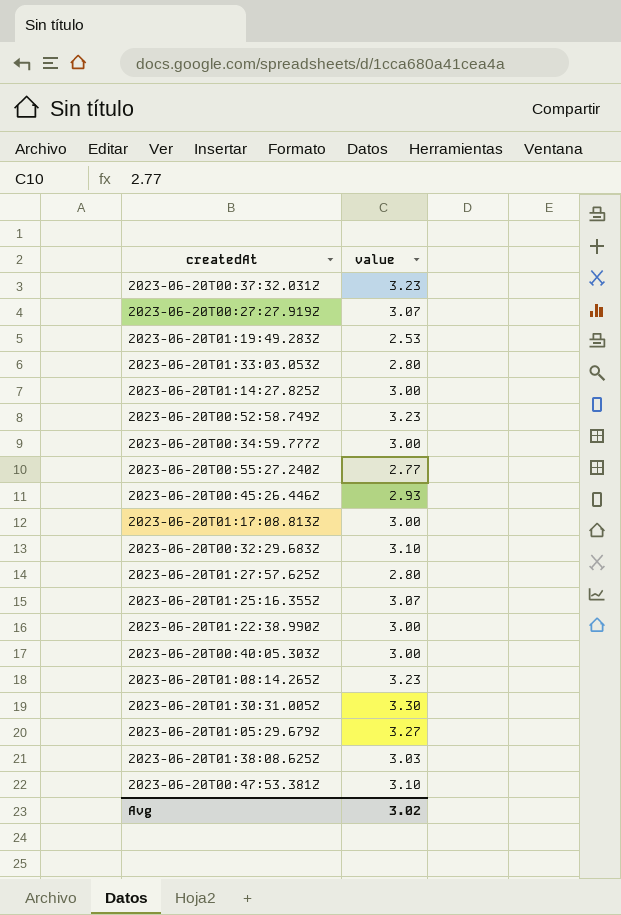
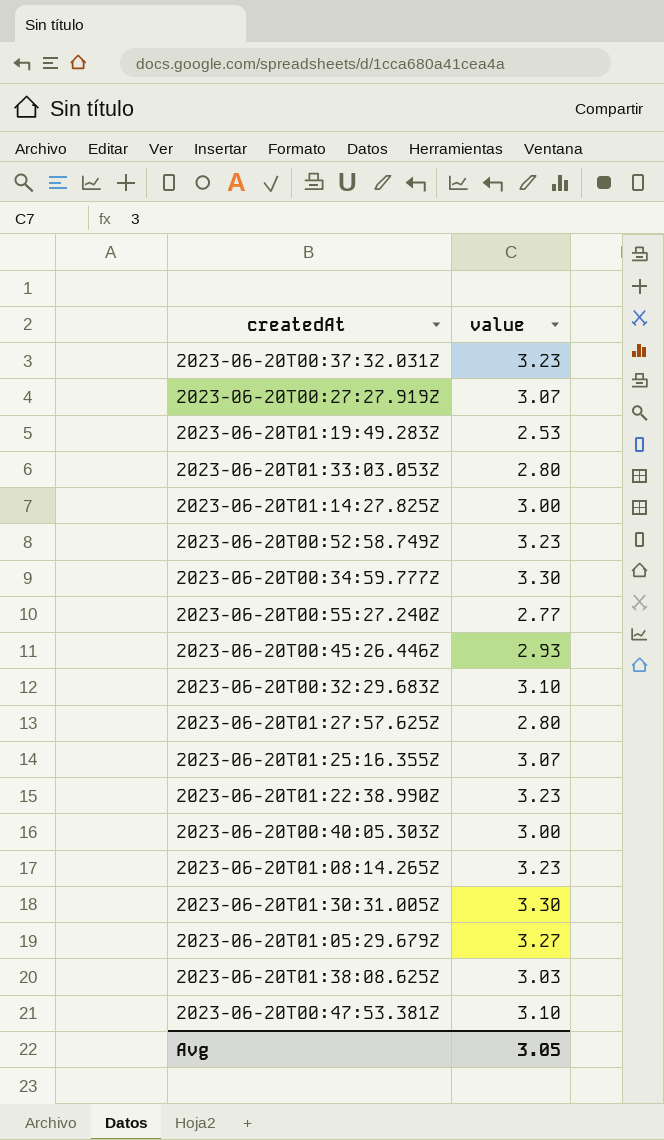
row 2023-06-20T01:17:08.813Z: 3.00 -> none
2023-06-20T00:34:59.777Z | value: 3.00 -> 3.30
2023-06-20T01:22:38.990Z | value: 3.00 -> 3.23
Avg | value: 3.02 -> 3.05

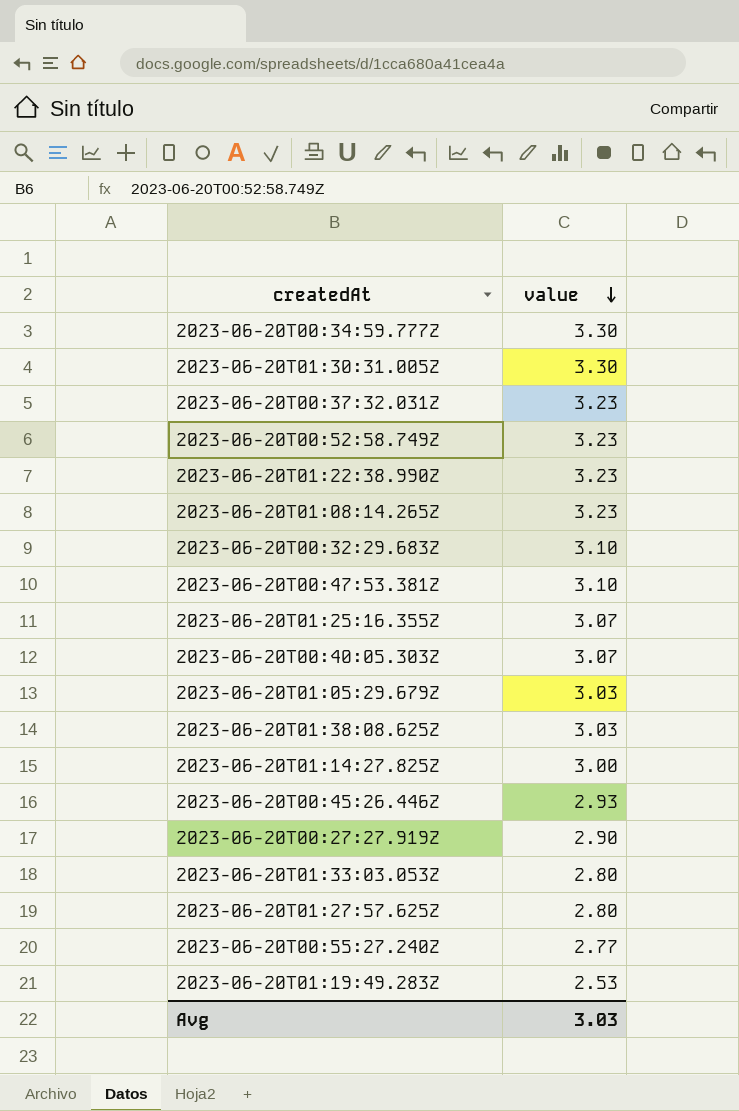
row order: none -> value descending
2023-06-20T00:40:05.303Z | value: 3.00 -> 3.07
2023-06-20T01:05:29.679Z | value: 3.27 -> 3.03
2023-06-20T00:27:27.919Z | value: 3.07 -> 2.90
Avg | value: 3.05 -> 3.03

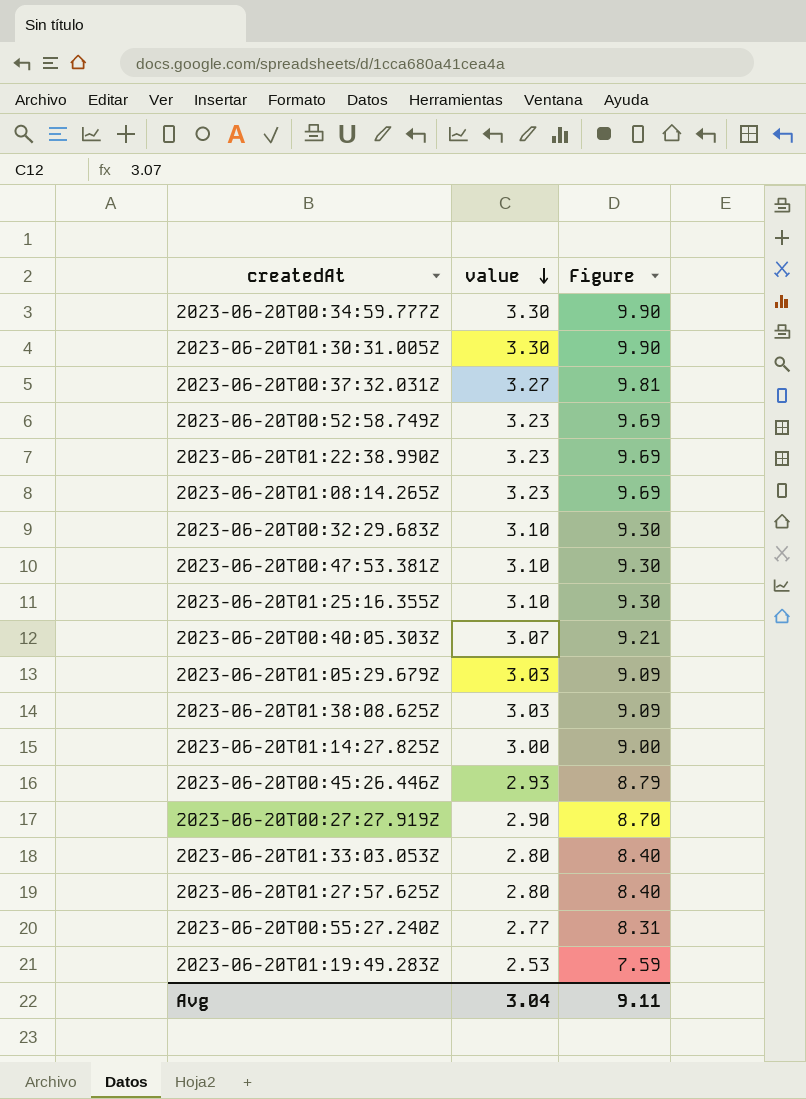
column Figure | formula: none -> [value] * 3
2023-06-20T00:37:32.031Z | value: 3.23 -> 3.27
2023-06-20T01:25:16.355Z | value: 3.07 -> 3.10
Avg | value: 3.03 -> 3.04

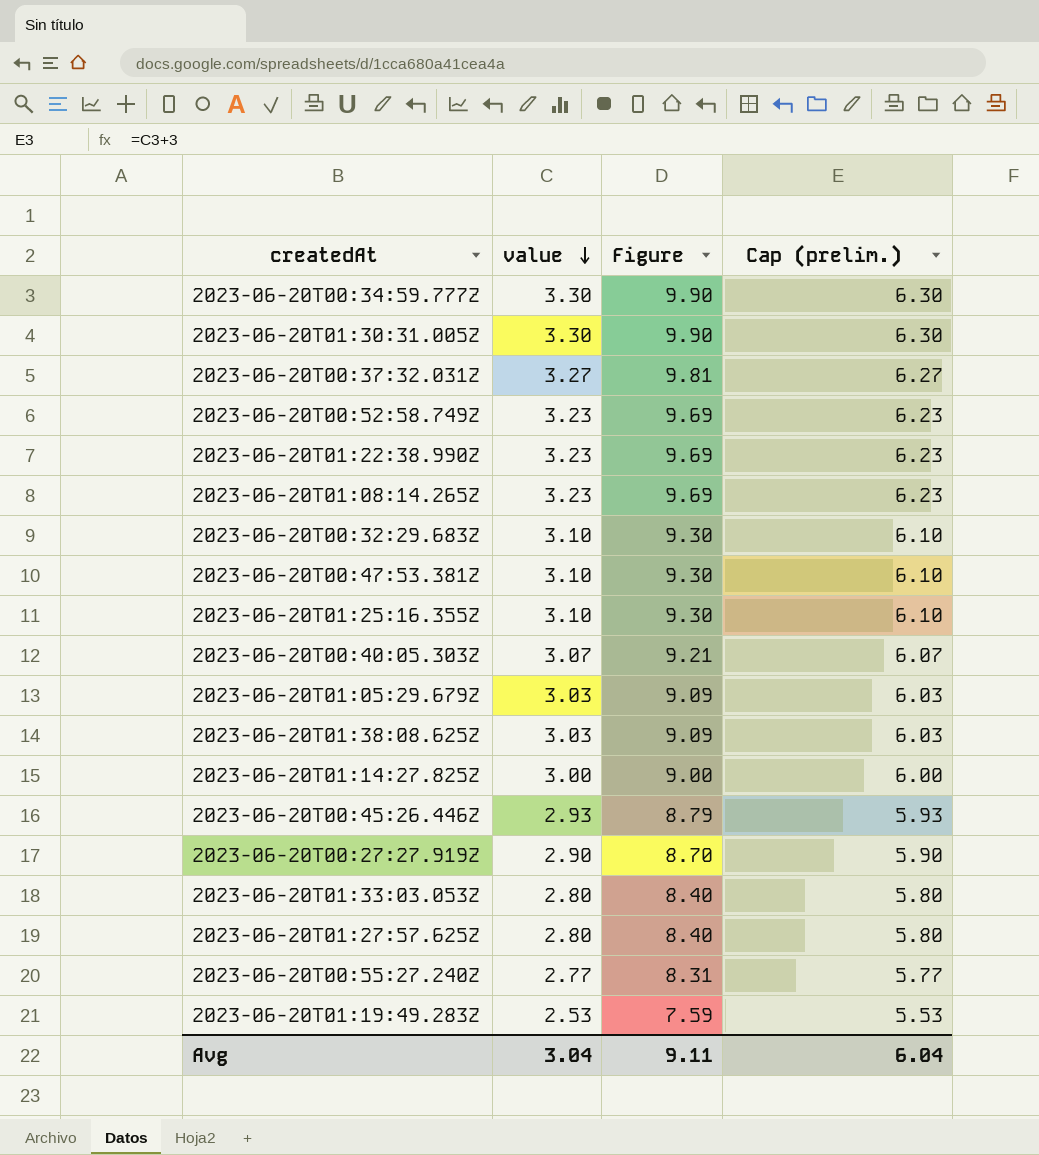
column Cap (prelim.) | formula: none -> [value] + 3

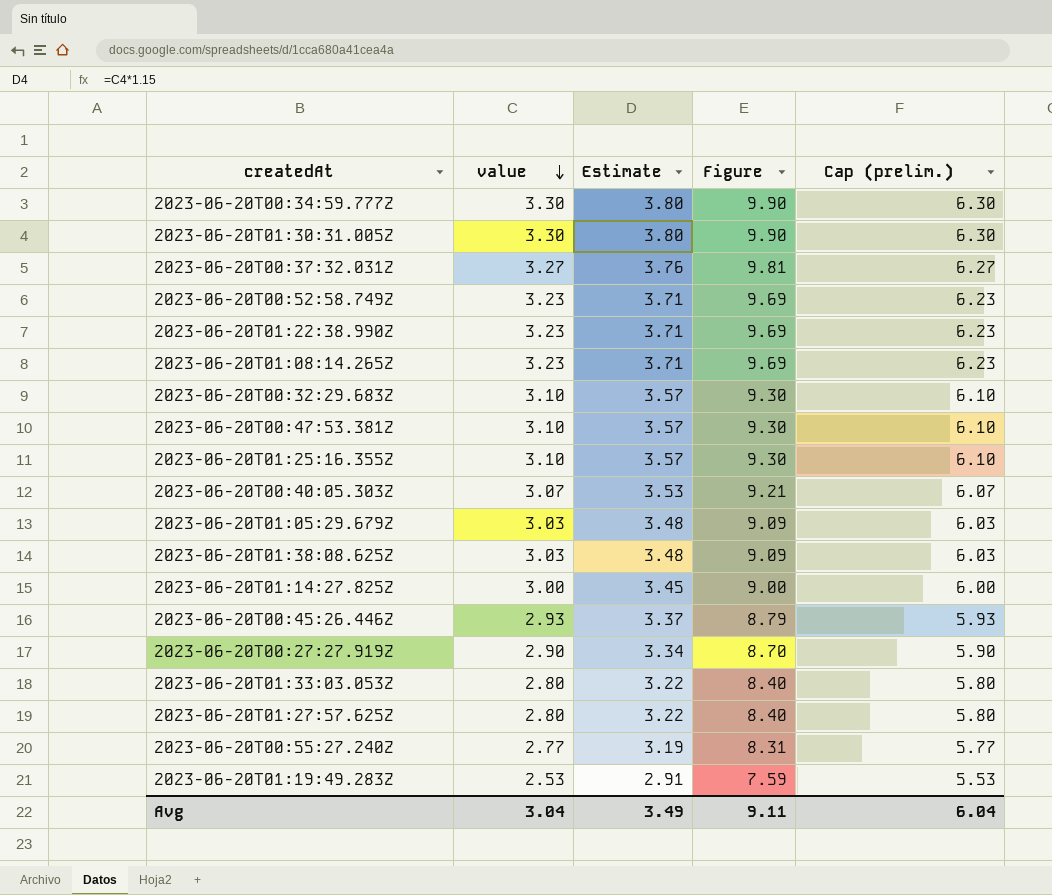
column Estimate | formula: none -> [value] * 1.15

